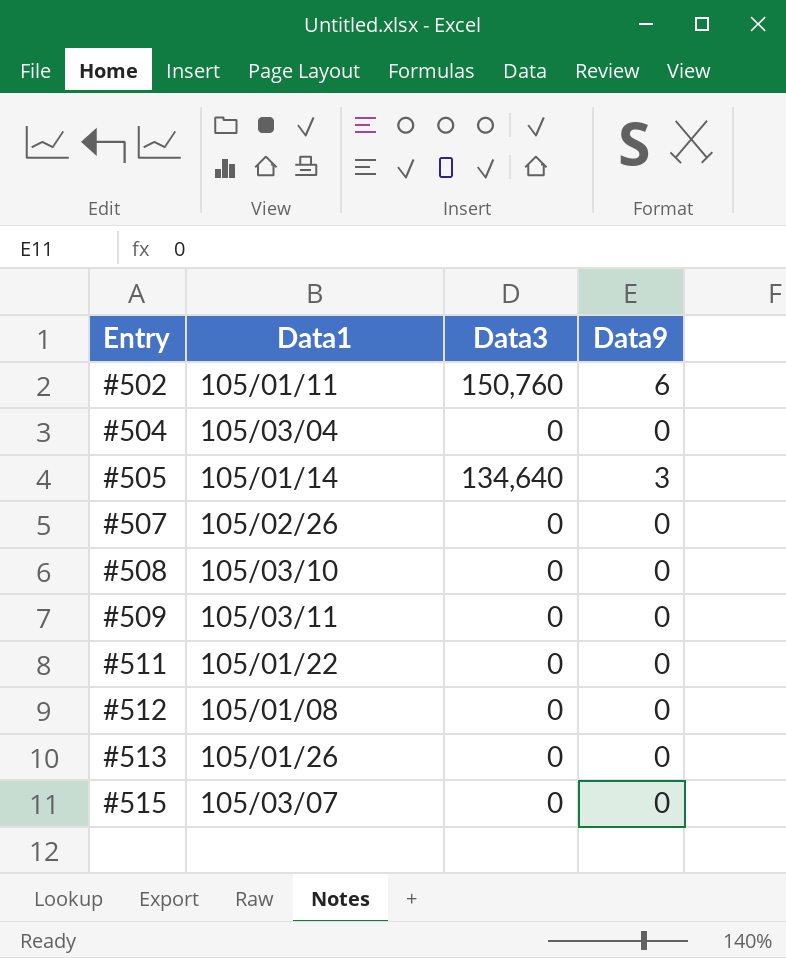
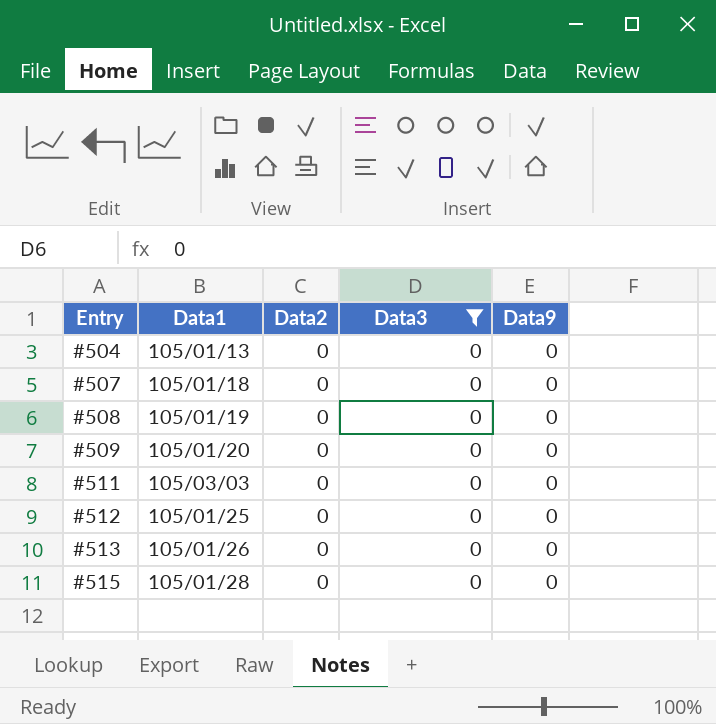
filter: none -> Data3 = 0
column Data2 | position: none -> 3
#504 | Data1: 105/03/04 -> 105/01/13
#507 | Data1: 105/02/26 -> 105/01/18
#508 | Data1: 105/03/10 -> 105/01/19
#509 | Data1: 105/03/11 -> 105/01/20
#511 | Data1: 105/01/22 -> 105/03/03
#512 | Data1: 105/01/08 -> 105/01/25
#515 | Data1: 105/03/07 -> 105/01/28

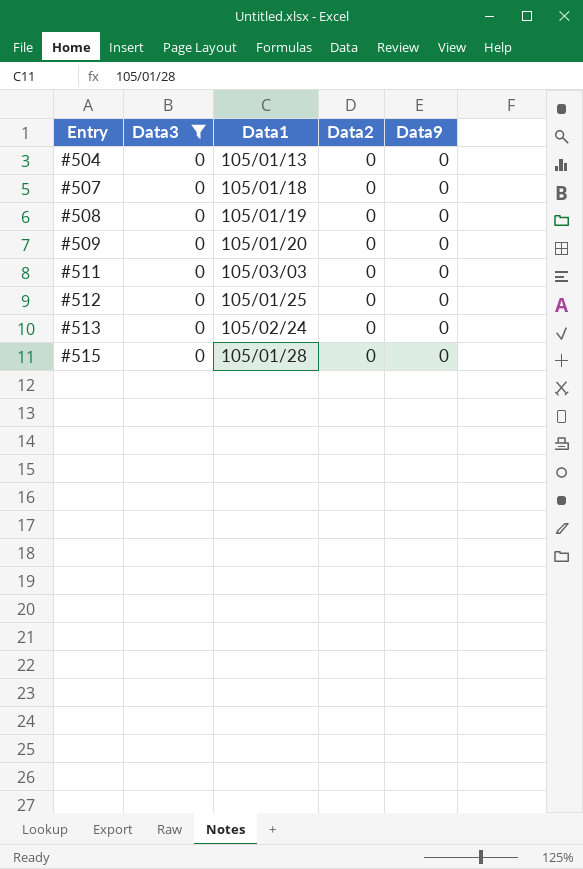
column Data3 | position: 4 -> 2
#513 | Data1: 105/01/26 -> 105/02/24

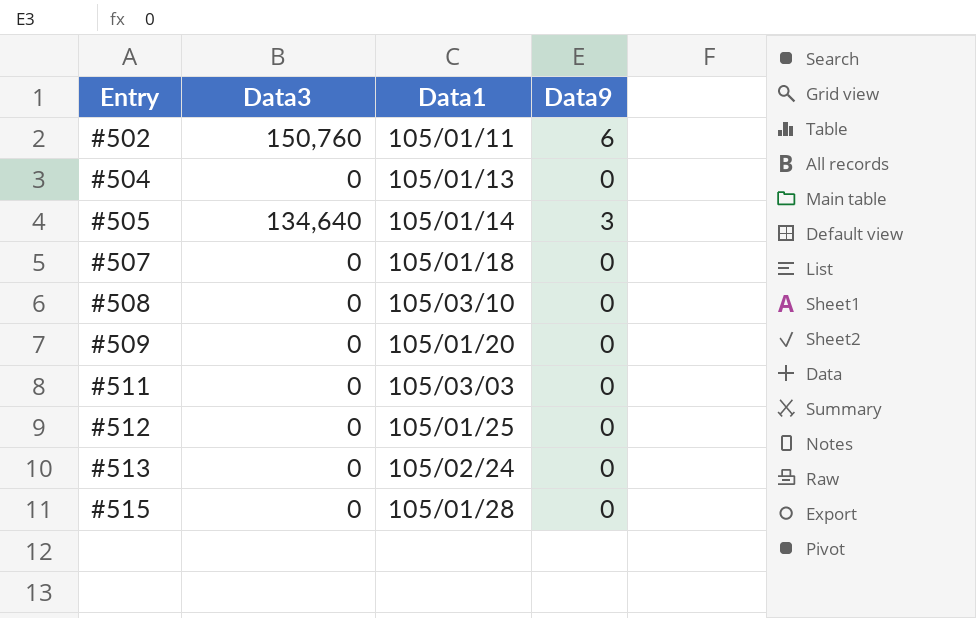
filter: Data3 = 0 -> none
column Data2 | position: 4 -> none
#508 | Data1: 105/01/19 -> 105/03/10

